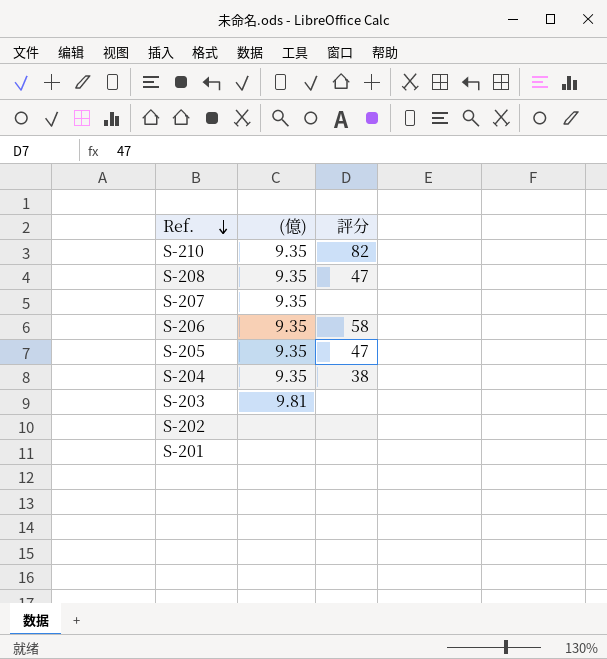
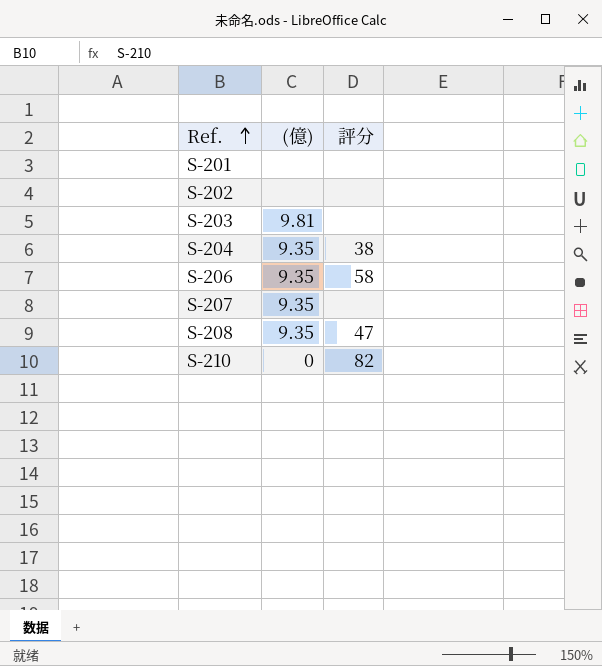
row order: Ref. descending -> Ref. ascending
row S-205: 9.35 | 47 -> none
S-210 | (億): 9.35 -> 0

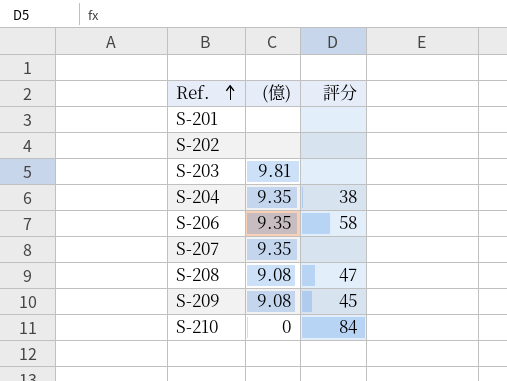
S-208 | (億): 9.35 -> 9.08
row S-209: none -> 9.08 | 45
S-210 | 評分: 82 -> 84

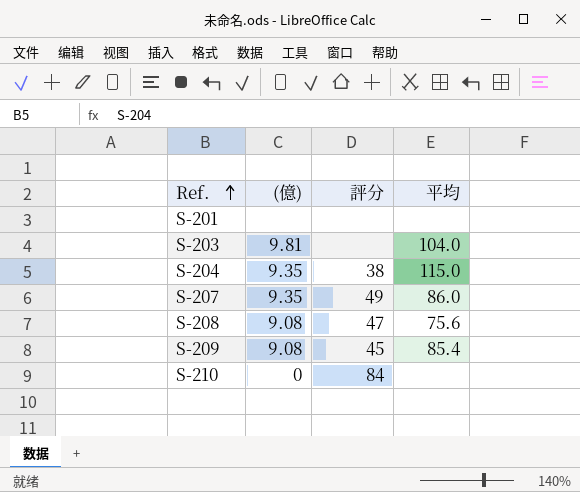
column 平均 | position: none -> 4
row S-202: none | none -> none
row S-206: 9.35 | 58 -> none
S-207 | 評分: none -> 49

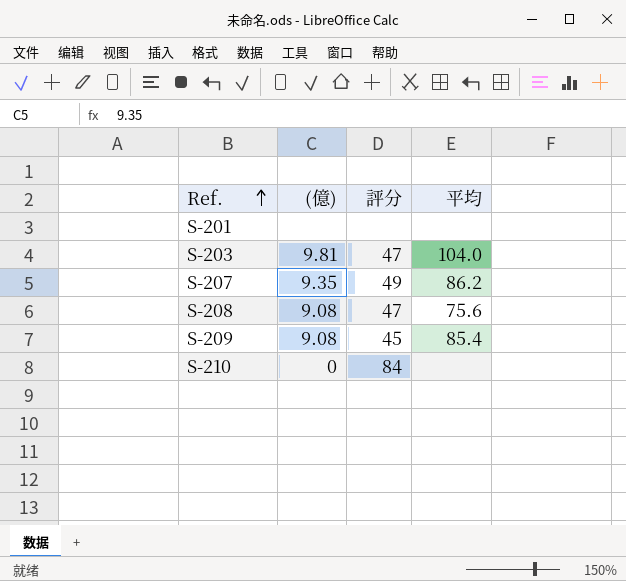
row S-204: 9.35 | 38 | 115.0 -> none
S-203 | 評分: none -> 47
S-207 | 平均: 86.0 -> 86.2

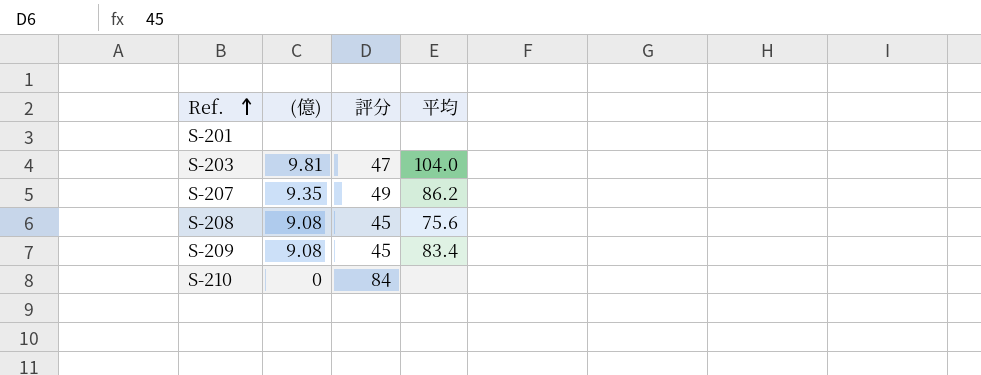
S-208 | 評分: 47 -> 45
S-209 | 平均: 85.4 -> 83.4

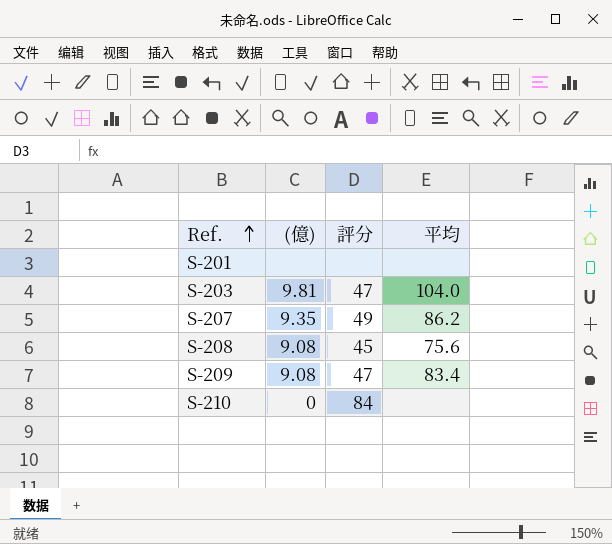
S-209 | 評分: 45 -> 47

